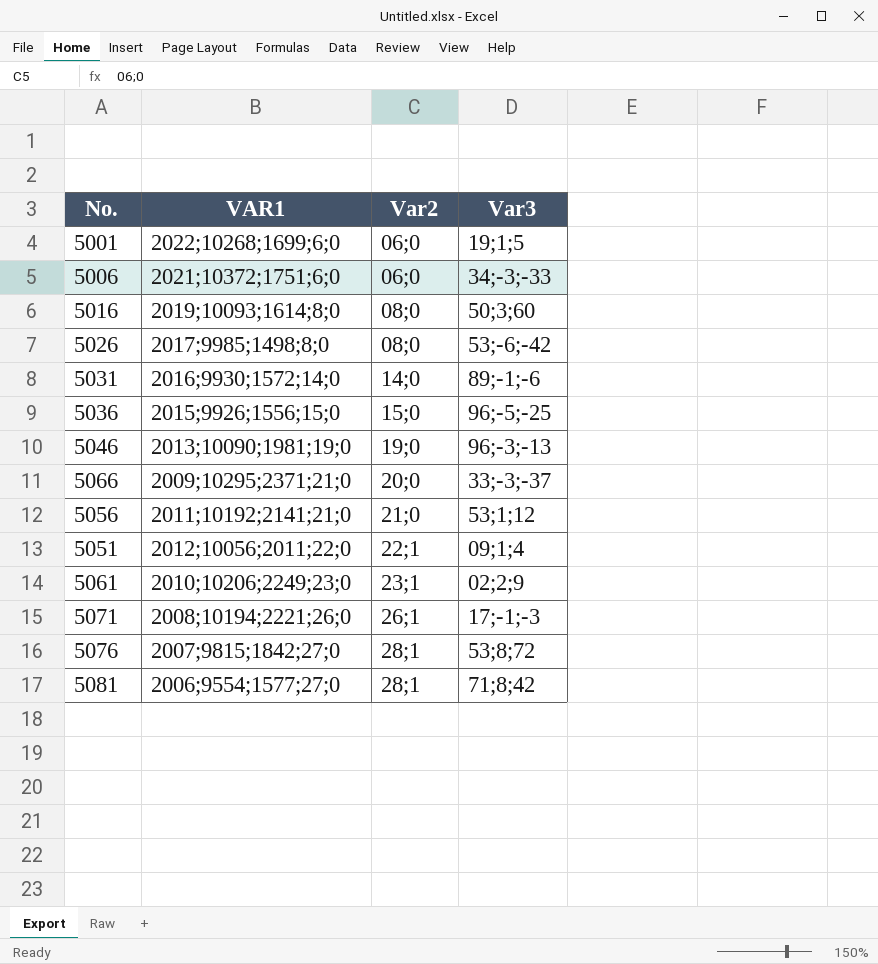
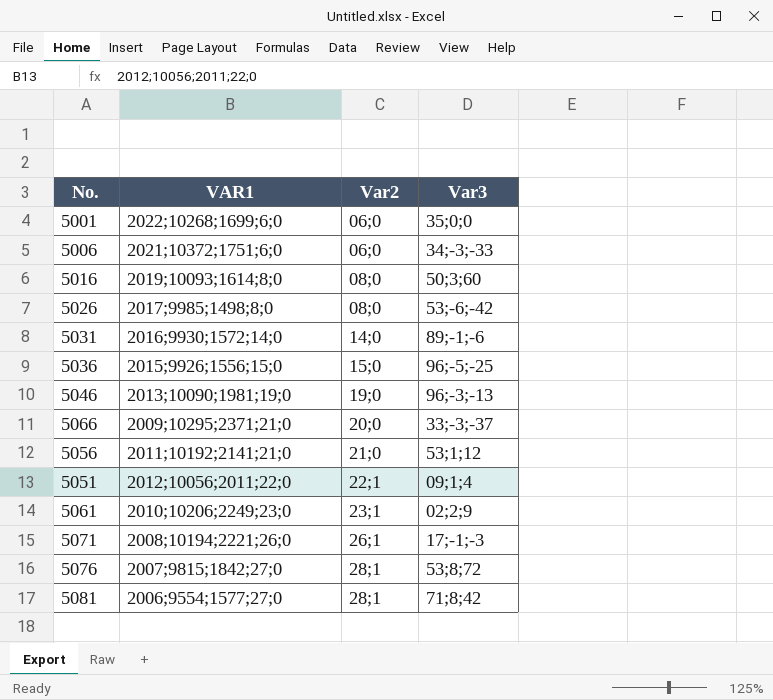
5001 | Var3: 19;1;5 -> 35;0;0

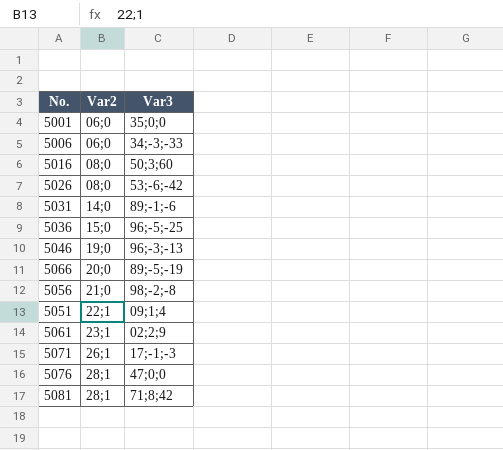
column VAR1 | position: 2 -> none
5066 | Var3: 33;-3;-37 -> 89;-5;-19
5056 | Var3: 53;1;12 -> 98;-2;-8
5076 | Var3: 53;8;72 -> 47;0;0

